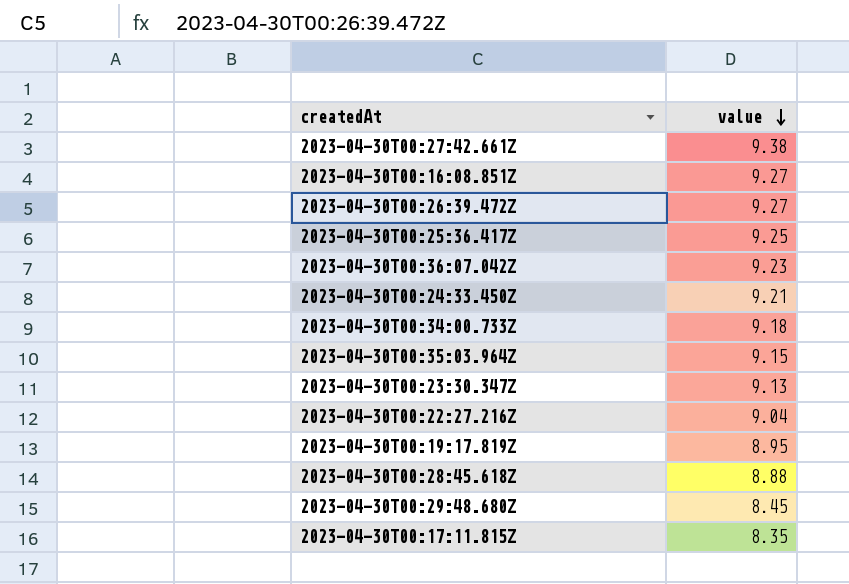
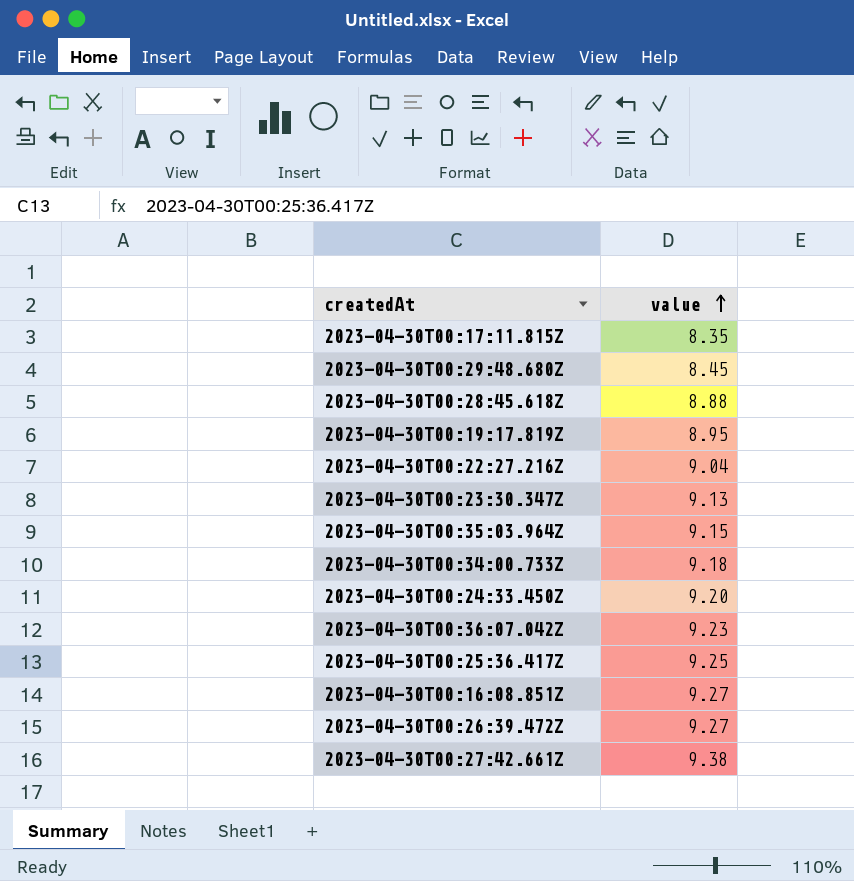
row order: value descending -> value ascending
2023-04-30T00:24:33.450Z | value: 9.21 -> 9.20

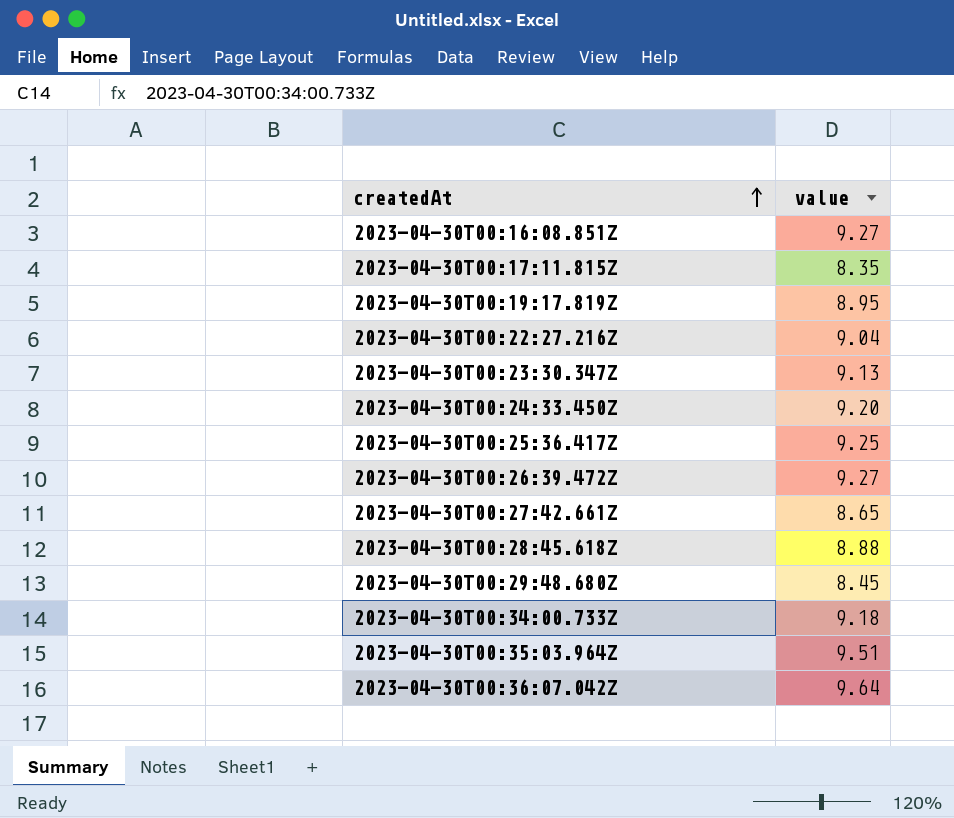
row order: value ascending -> createdAt ascending
2023-04-30T00:27:42.661Z | value: 9.38 -> 8.65
2023-04-30T00:35:03.964Z | value: 9.15 -> 9.51
2023-04-30T00:36:07.042Z | value: 9.23 -> 9.64

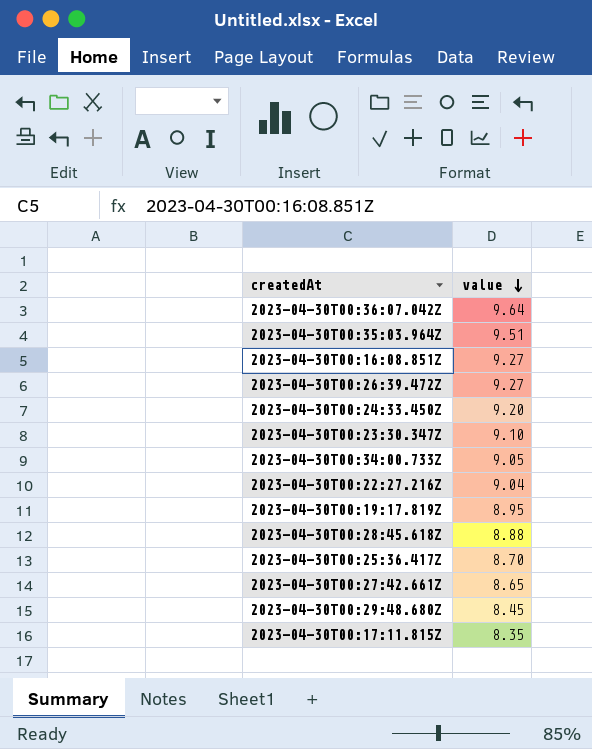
row order: createdAt ascending -> value descending
2023-04-30T00:23:30.347Z | value: 9.13 -> 9.10
2023-04-30T00:34:00.733Z | value: 9.18 -> 9.05
2023-04-30T00:25:36.417Z | value: 9.25 -> 8.70

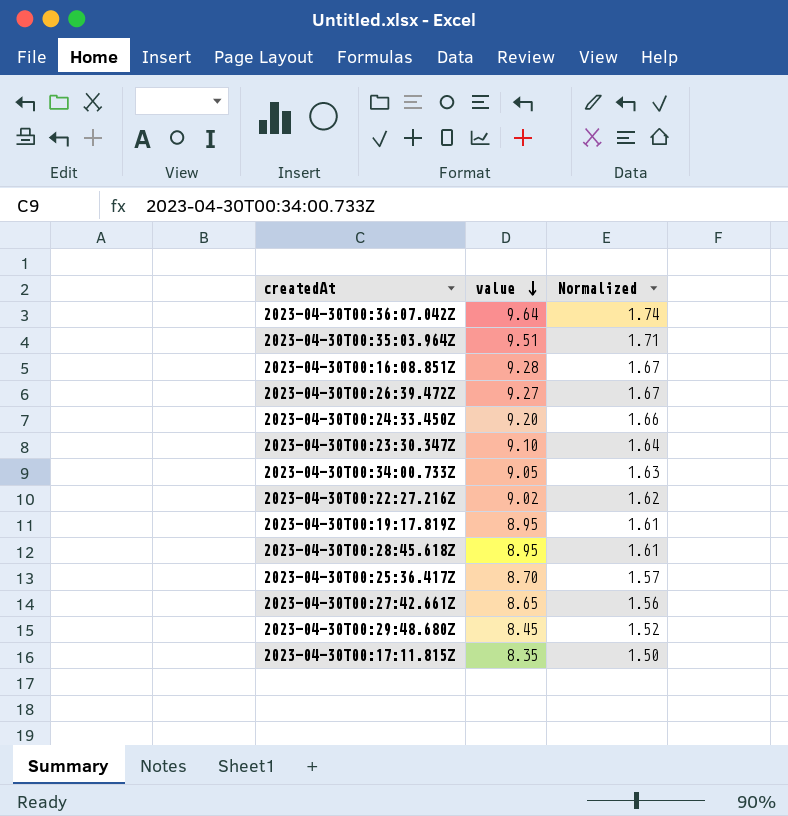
column Normalized | formula: none -> [value] * 0.18
2023-04-30T00:16:08.851Z | value: 9.27 -> 9.28
2023-04-30T00:22:27.216Z | value: 9.04 -> 9.02
2023-04-30T00:28:45.618Z | value: 8.88 -> 8.95

